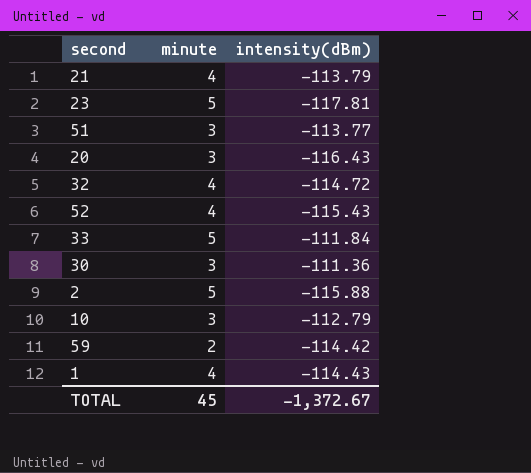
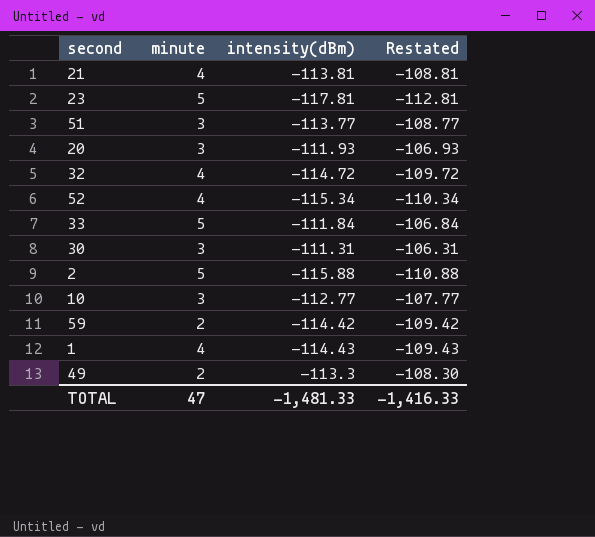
column Restated | formula: none -> [intensity(dBm)] + 5
21 | intensity(dBm): -113.79 -> -113.81
20 | intensity(dBm): -116.43 -> -111.93
52 | intensity(dBm): -115.43 -> -115.34
30 | intensity(dBm): -111.36 -> -111.31
10 | intensity(dBm): -112.79 -> -112.77
row 49: none -> 2 | -113.3 | -108.30
TOTAL | minute: 45 -> 47
TOTAL | intensity(dBm): -1,372.67 -> -1,481.33

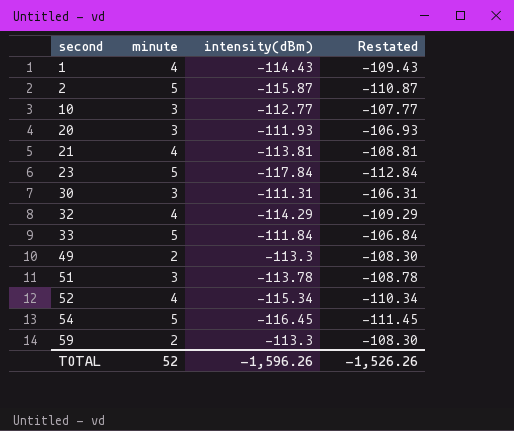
row order: none -> second ascending
2 | intensity(dBm): -115.88 -> -115.87
2 | Restated: -110.88 -> -110.87
23 | intensity(dBm): -117.81 -> -117.84
23 | Restated: -112.81 -> -112.84
32 | intensity(dBm): -114.72 -> -114.29
32 | Restated: -109.72 -> -109.29
51 | intensity(dBm): -113.77 -> -113.78
51 | Restated: -108.77 -> -108.78
row 54: none -> 5 | -116.45 | -111.45
59 | intensity(dBm): -114.42 -> -113.3
59 | Restated: -109.42 -> -108.30
TOTAL | minute: 47 -> 52
TOTAL | intensity(dBm): -1,481.33 -> -1,596.26
TOTAL | Restated: -1,416.33 -> -1,526.26

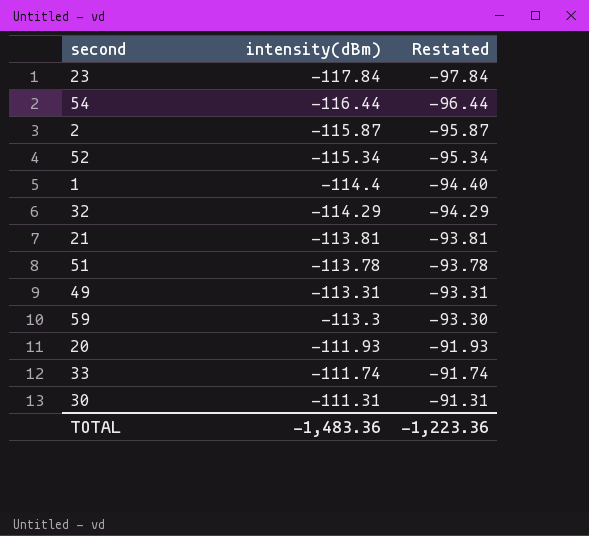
row order: second ascending -> intensity(dBm) ascending
column minute | position: 2 -> none
column Restated | formula: [intensity(dBm)] + 5 -> [intensity(dBm)] + 20
row 10: 3 | -112.77 | -107.77 -> none
54 | intensity(dBm): -116.45 -> -116.44
1 | intensity(dBm): -114.43 -> -114.4
49 | intensity(dBm): -113.3 -> -113.31
33 | intensity(dBm): -111.84 -> -111.74
TOTAL | intensity(dBm): -1,596.26 -> -1,483.36
TOTAL | Restated: -1,526.26 -> -1,223.36

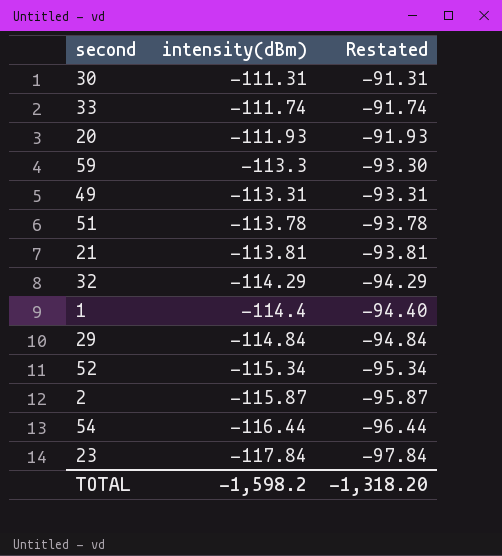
row order: intensity(dBm) ascending -> intensity(dBm) descending
row 29: none -> -114.84 | -94.84
TOTAL | intensity(dBm): -1,483.36 -> -1,598.2
TOTAL | Restated: -1,223.36 -> -1,318.20

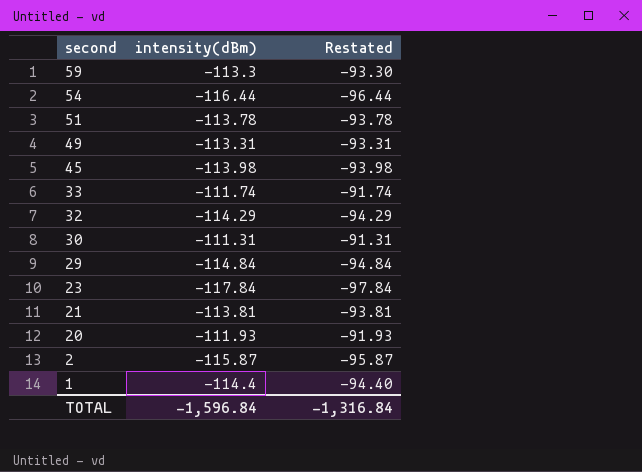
row order: intensity(dBm) descending -> second descending
row 52: -115.34 | -95.34 -> none
row 45: none -> -113.98 | -93.98
TOTAL | intensity(dBm): -1,598.2 -> -1,596.84
TOTAL | Restated: -1,318.20 -> -1,316.84

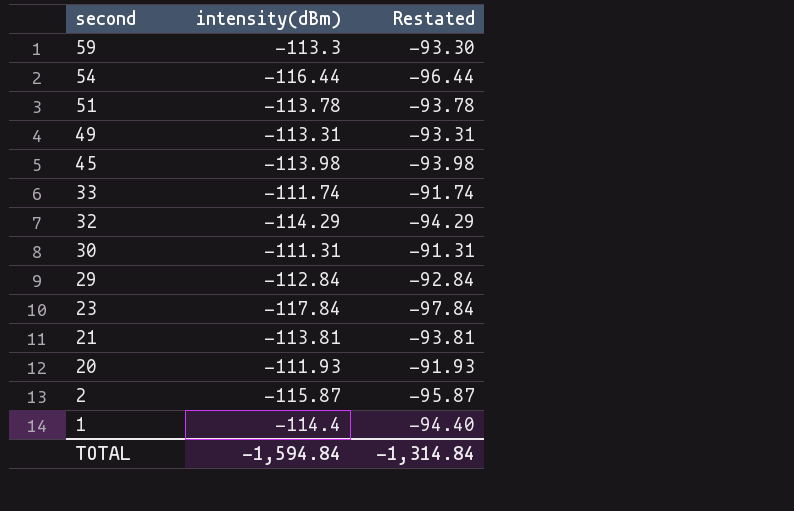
29 | intensity(dBm): -114.84 -> -112.84
29 | Restated: -94.84 -> -92.84
TOTAL | intensity(dBm): -1,596.84 -> -1,594.84
TOTAL | Restated: -1,316.84 -> -1,314.84

